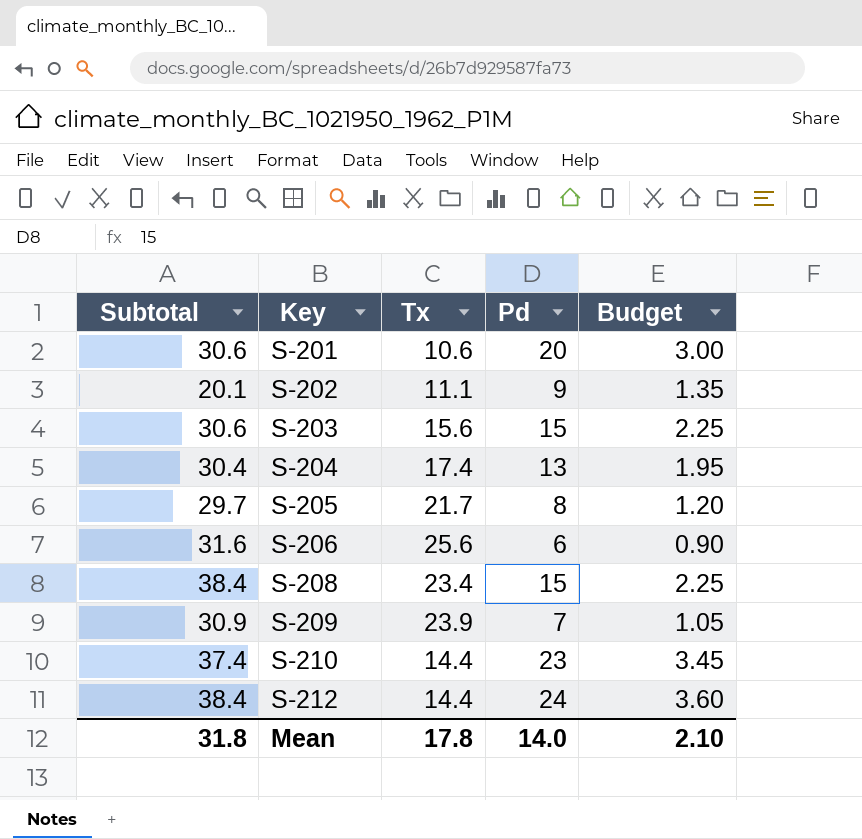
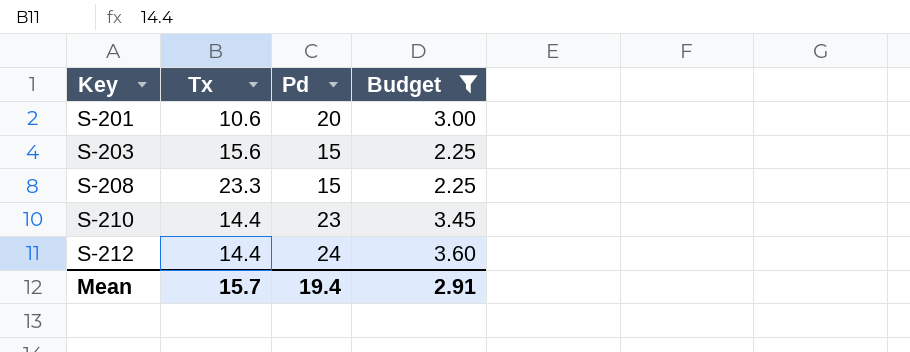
filter: none -> Budget >= 2.25
column Subtotal | formula: [Tx] + [Pd] -> none
S-208 | Tx: 23.4 -> 23.3
Mean | Tx: 17.8 -> 15.7
Mean | Pd: 14.0 -> 19.4
Mean | Budget: 2.10 -> 2.91

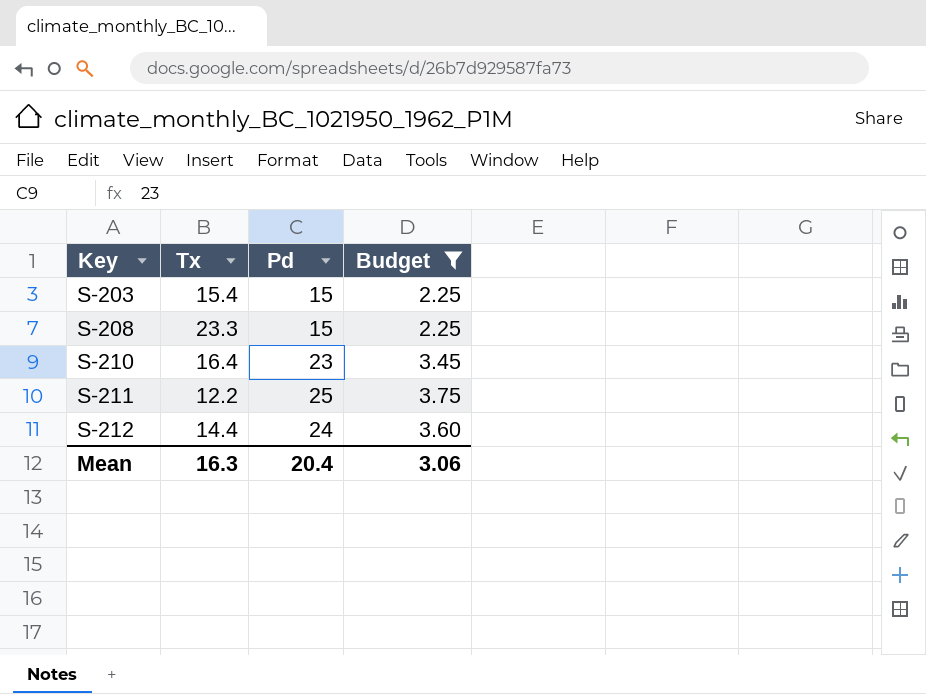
row S-201: 10.6 | 20 | 3.00 -> none
S-203 | Tx: 15.6 -> 15.4
S-210 | Tx: 14.4 -> 16.4
row S-211: none -> 12.2 | 25 | 3.75
Mean | Tx: 15.7 -> 16.3
Mean | Pd: 19.4 -> 20.4
Mean | Budget: 2.91 -> 3.06

